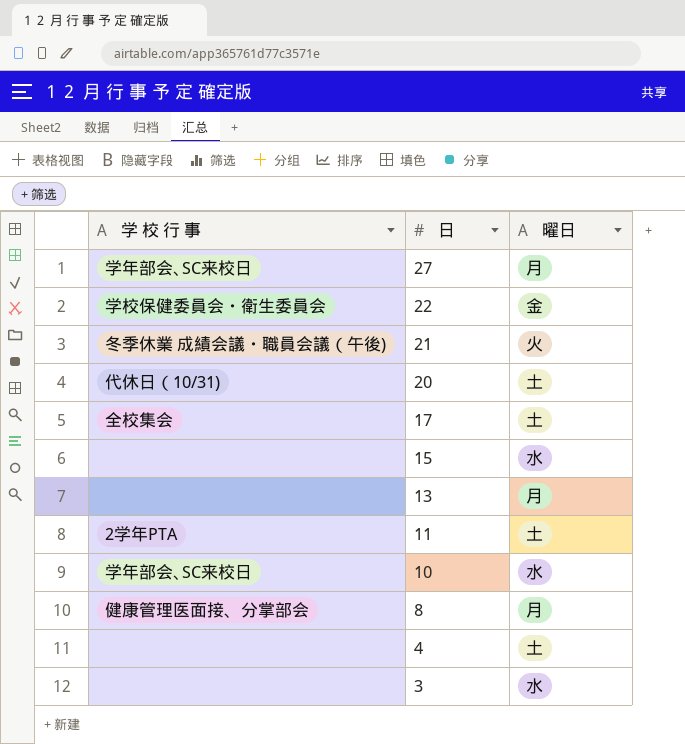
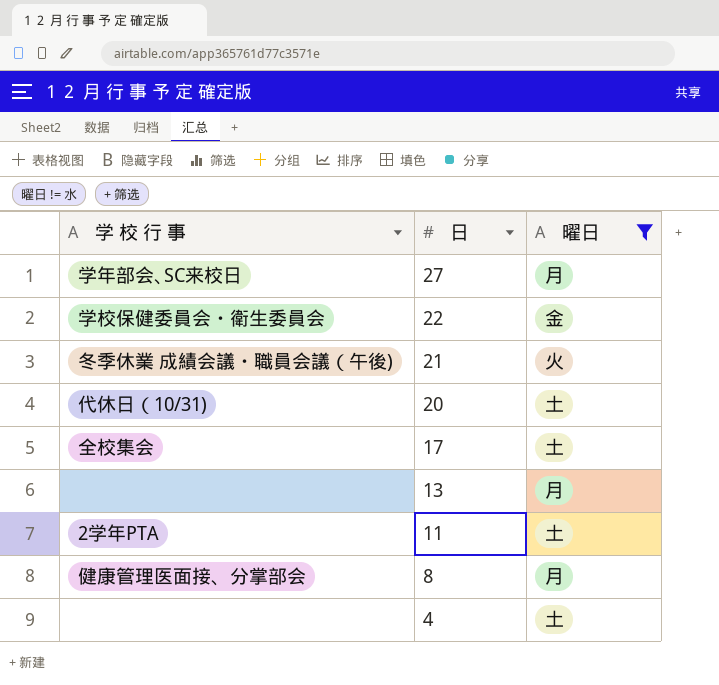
filter: none -> 曜日 != 水

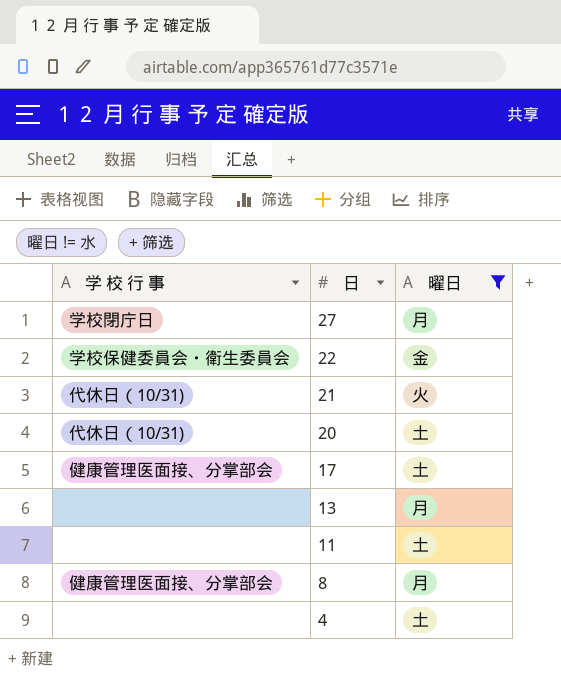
27 | 学 校 行 事: 学年部会､SC来校日 -> 学校閉庁日
21 | 学 校 行 事: 冬季休業 成績会議・職員会議（午後) -> 代休日（10/31)
17 | 学 校 行 事: 全校集会 -> 健康管理医面接、分掌部会
11 | 学 校 行 事: 2学年PTA -> none

